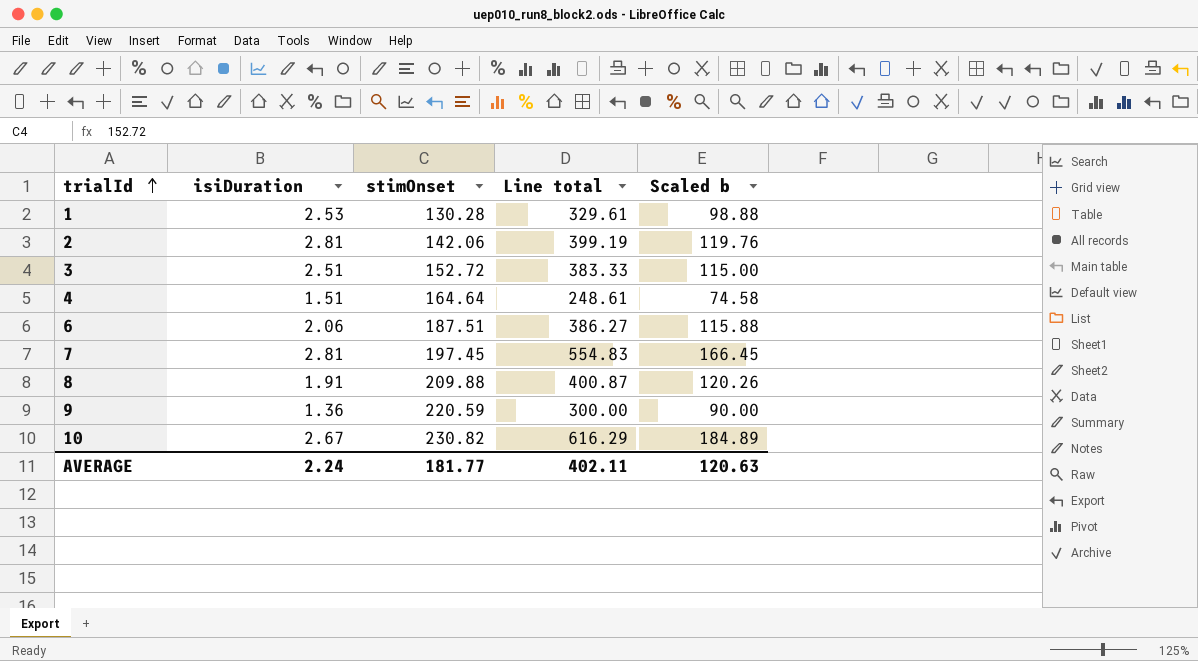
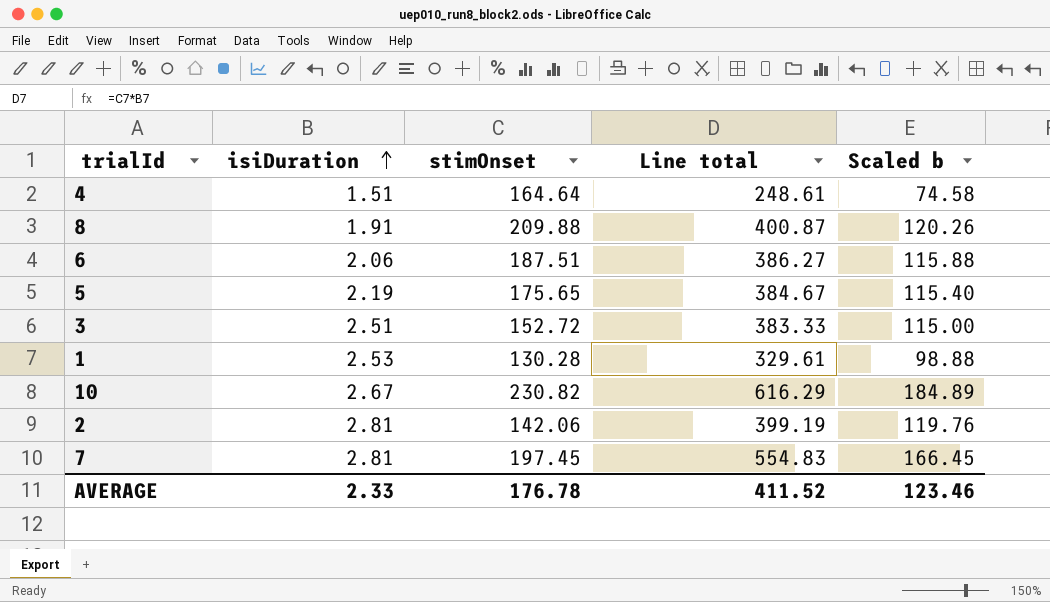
row order: trialId ascending -> isiDuration ascending
row 9: 1.36 | 220.59 | 300.00 | 90.00 -> none
row 5: none -> 2.19 | 175.65 | 384.67 | 115.40
AVERAGE | isiDuration: 2.24 -> 2.33
AVERAGE | stimOnset: 181.77 -> 176.78
AVERAGE | Line total: 402.11 -> 411.52
AVERAGE | Scaled b: 120.63 -> 123.46

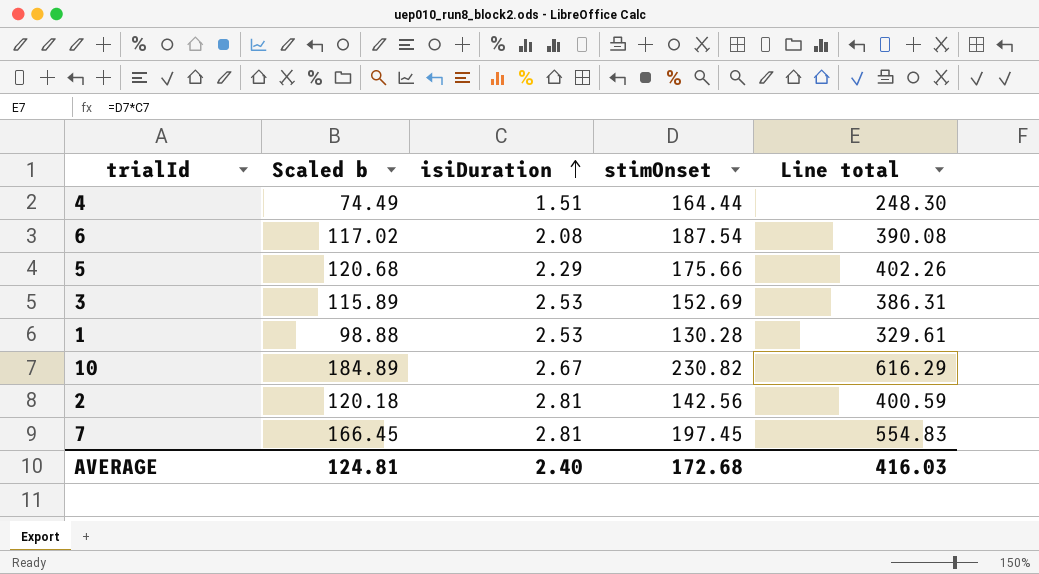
column Scaled b | position: 5 -> 2
row 8: 1.91 | 209.88 | 400.87 | 120.26 -> none
4 | Scaled b: 74.58 -> 74.49
4 | stimOnset: 164.64 -> 164.44
4 | Line total: 248.61 -> 248.30
6 | Scaled b: 115.88 -> 117.02
6 | isiDuration: 2.06 -> 2.08
6 | stimOnset: 187.51 -> 187.54
6 | Line total: 386.27 -> 390.08
5 | Scaled b: 115.40 -> 120.68
5 | isiDuration: 2.19 -> 2.29
5 | stimOnset: 175.65 -> 175.66
5 | Line total: 384.67 -> 402.26
3 | Scaled b: 115.00 -> 115.89
3 | isiDuration: 2.51 -> 2.53
3 | stimOnset: 152.72 -> 152.69
3 | Line total: 383.33 -> 386.31
2 | Scaled b: 119.76 -> 120.18
2 | stimOnset: 142.06 -> 142.56
2 | Line total: 399.19 -> 400.59
AVERAGE | Scaled b: 123.46 -> 124.81
AVERAGE | isiDuration: 2.33 -> 2.40
AVERAGE | stimOnset: 176.78 -> 172.68
AVERAGE | Line total: 411.52 -> 416.03

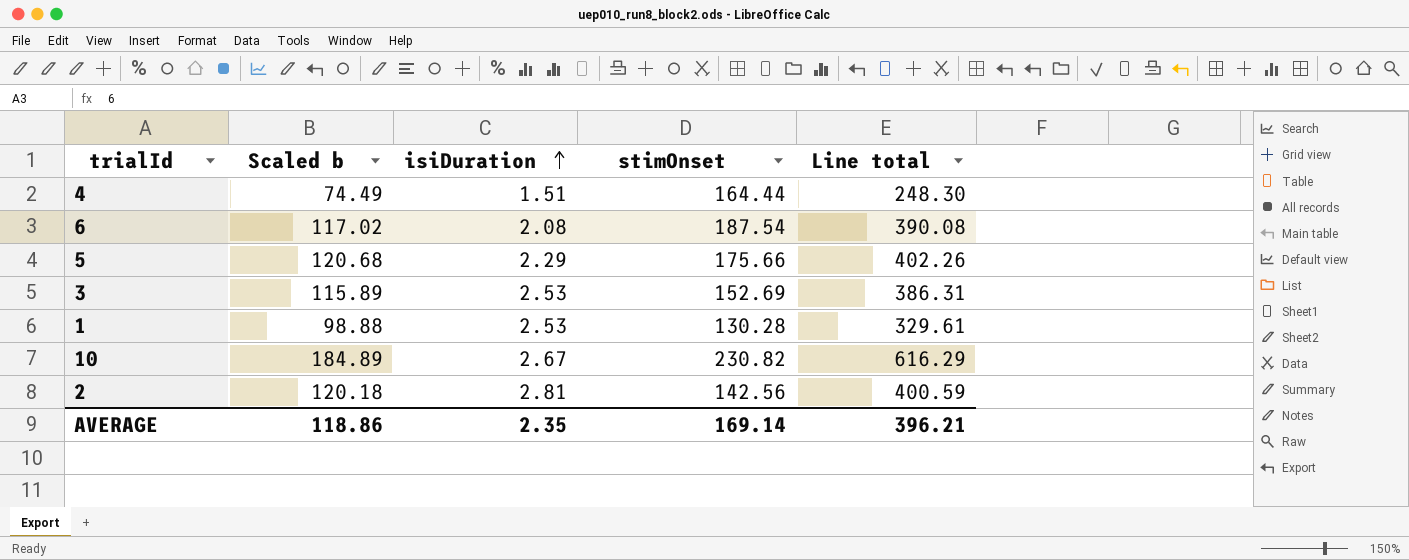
row 7: 166.45 | 2.81 | 197.45 | 554.83 -> none
AVERAGE | Scaled b: 124.81 -> 118.86
AVERAGE | isiDuration: 2.40 -> 2.35
AVERAGE | stimOnset: 172.68 -> 169.14
AVERAGE | Line total: 416.03 -> 396.21

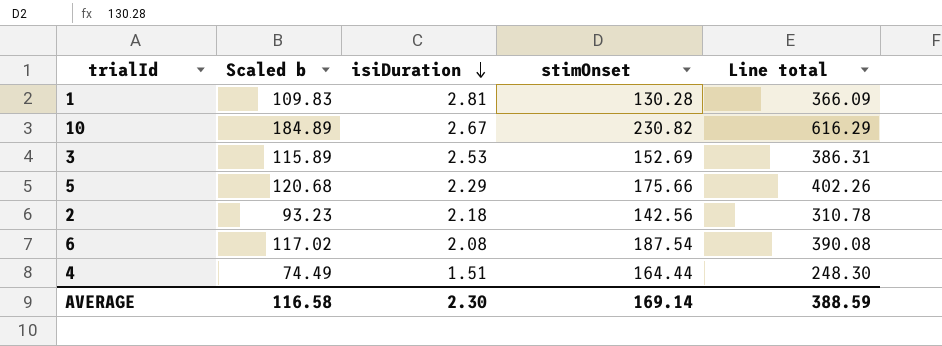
row order: isiDuration ascending -> isiDuration descending
1 | Scaled b: 98.88 -> 109.83
1 | isiDuration: 2.53 -> 2.81
1 | Line total: 329.61 -> 366.09
2 | Scaled b: 120.18 -> 93.23
2 | isiDuration: 2.81 -> 2.18
2 | Line total: 400.59 -> 310.78
AVERAGE | Scaled b: 118.86 -> 116.58
AVERAGE | isiDuration: 2.35 -> 2.30
AVERAGE | Line total: 396.21 -> 388.59

